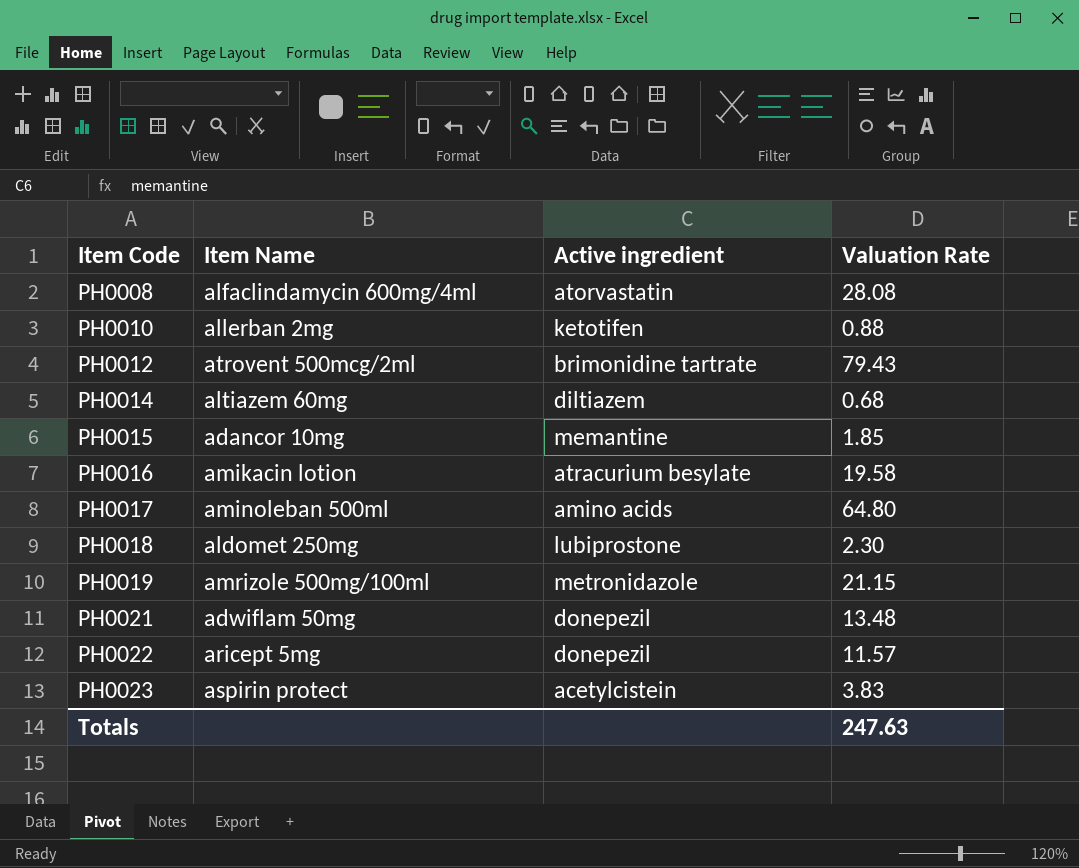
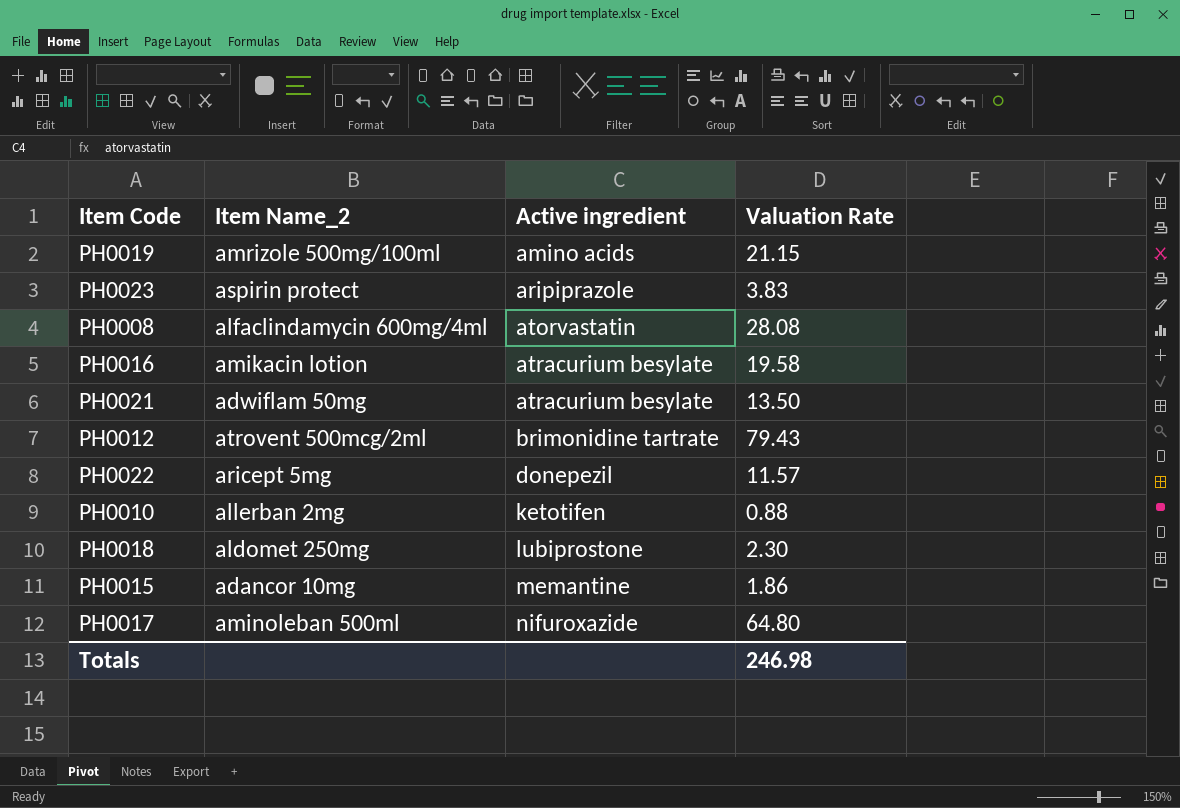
row order: Item Code ascending -> Active ingredient ascending
column name: Item Name -> Item Name_2
row PH0014: altiazem 60mg | diltiazem | 0.68 -> none
PH0019 | Active ingredient: metronidazole -> amino acids
PH0023 | Active ingredient: acetylcistein -> aripiprazole
PH0021 | Active ingredient: donepezil -> atracurium besylate
PH0021 | Valuation Rate: 13.48 -> 13.50
PH0015 | Valuation Rate: 1.85 -> 1.86
PH0017 | Active ingredient: amino acids -> nifuroxazide
Totals | Valuation Rate: 247.63 -> 246.98

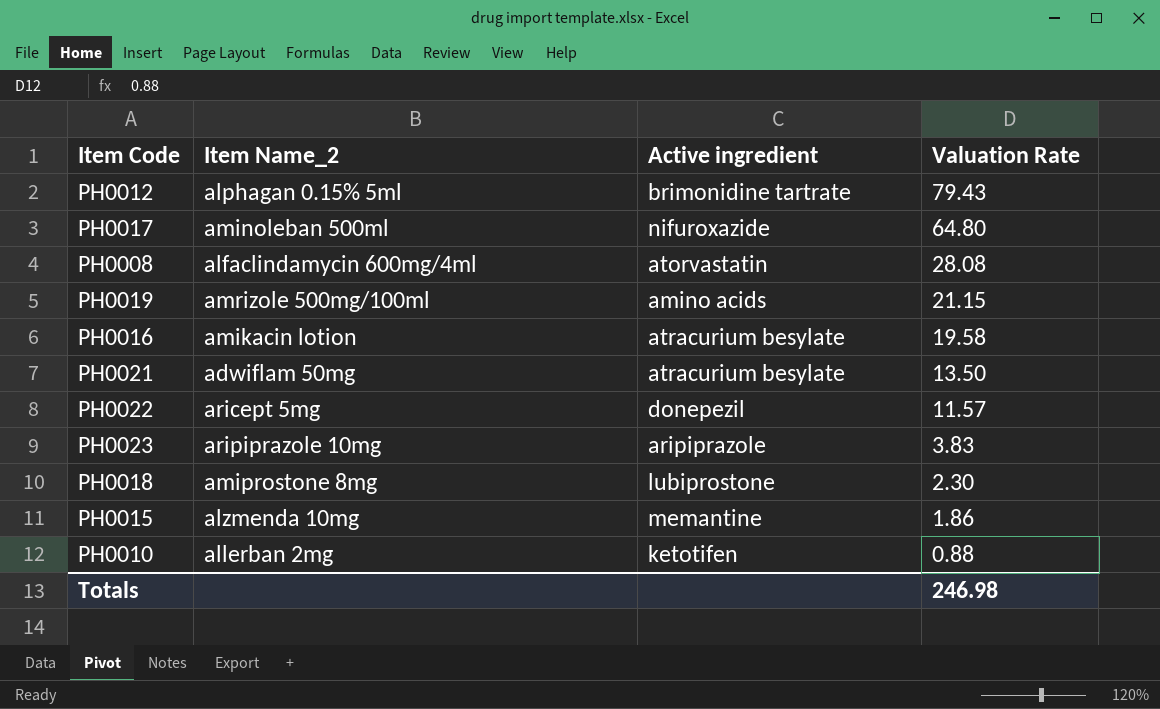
row order: Active ingredient ascending -> Valuation Rate descending
PH0012 | Item Name_2: atrovent 500mcg/2ml -> alphagan 0.15% 5ml
PH0023 | Item Name_2: aspirin protect -> aripiprazole 10mg
PH0018 | Item Name_2: aldomet 250mg -> amiprostone 8mg
PH0015 | Item Name_2: adancor 10mg -> alzmenda 10mg

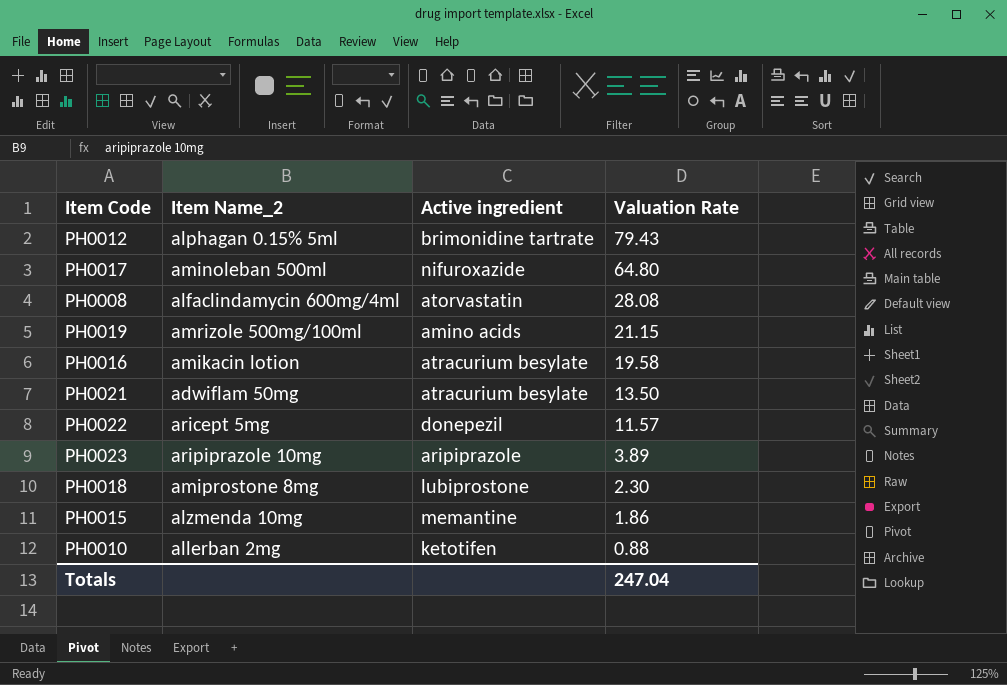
PH0023 | Valuation Rate: 3.83 -> 3.89
Totals | Valuation Rate: 246.98 -> 247.04

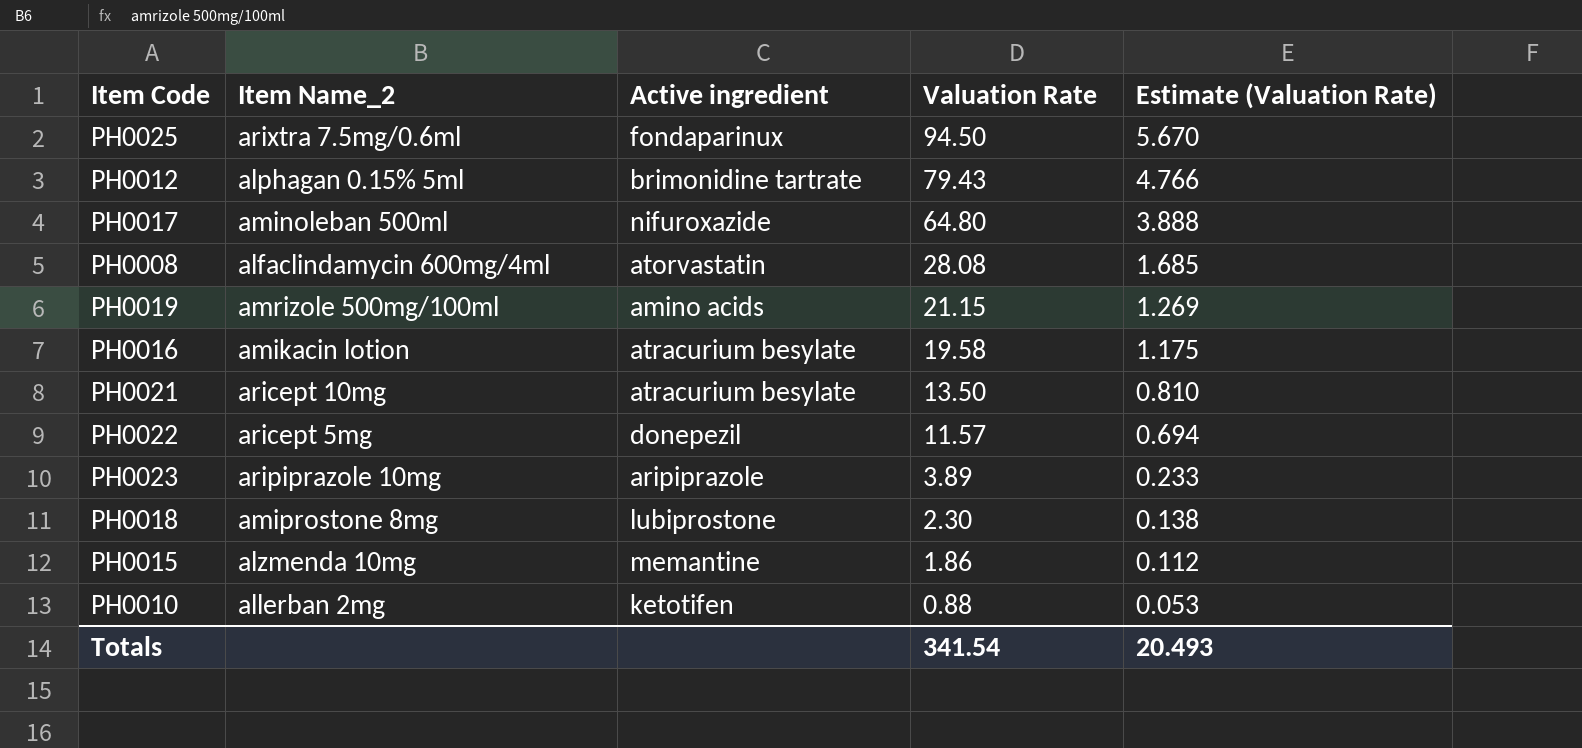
column Estimate (Valuation Rate) | formula: none -> [Valuation Rate] * 0.06
row PH0025: none -> arixtra 7.5mg/0.6ml | fondaparinux | 94.50 | 5.670
PH0021 | Item Name_2: adwiflam 50mg -> aricept 10mg
Totals | Valuation Rate: 247.04 -> 341.54

